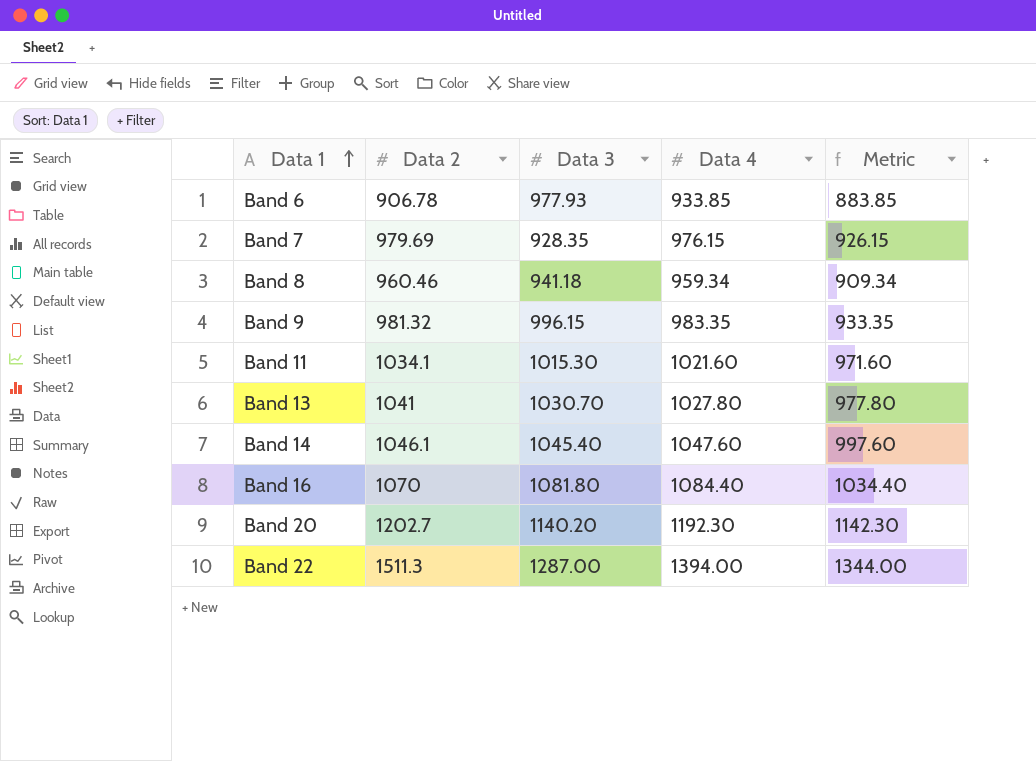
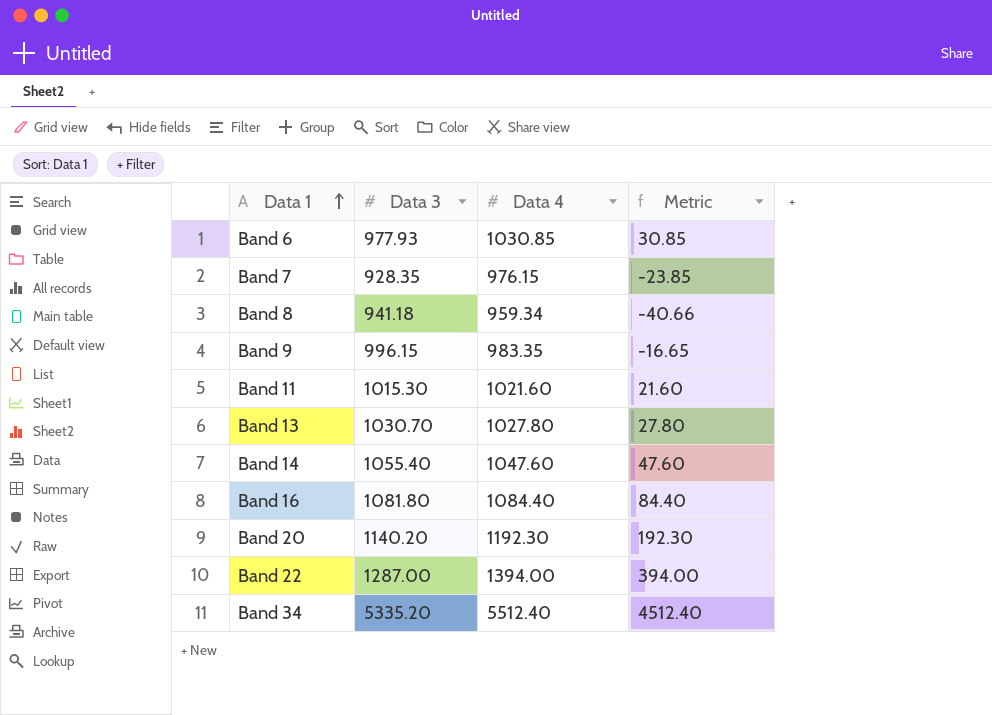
column Data 2 | position: 2 -> none
column Metric | formula: [Data 4] - 50 -> [Data 4] - 1000
Band 6 | Data 4: 933.85 -> 1030.85
Band 14 | Data 3: 1045.40 -> 1055.40
row Band 34: none -> 5335.20 | 5512.40 | 4512.40

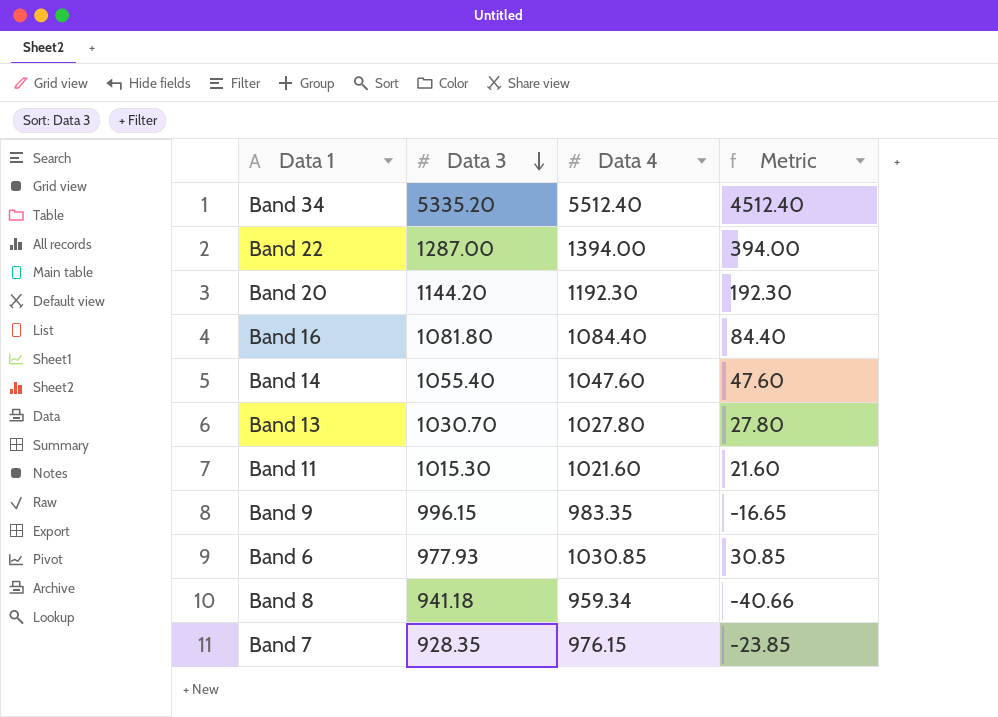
row order: Data 1 ascending -> Data 3 descending
Band 20 | Data 3: 1140.20 -> 1144.20

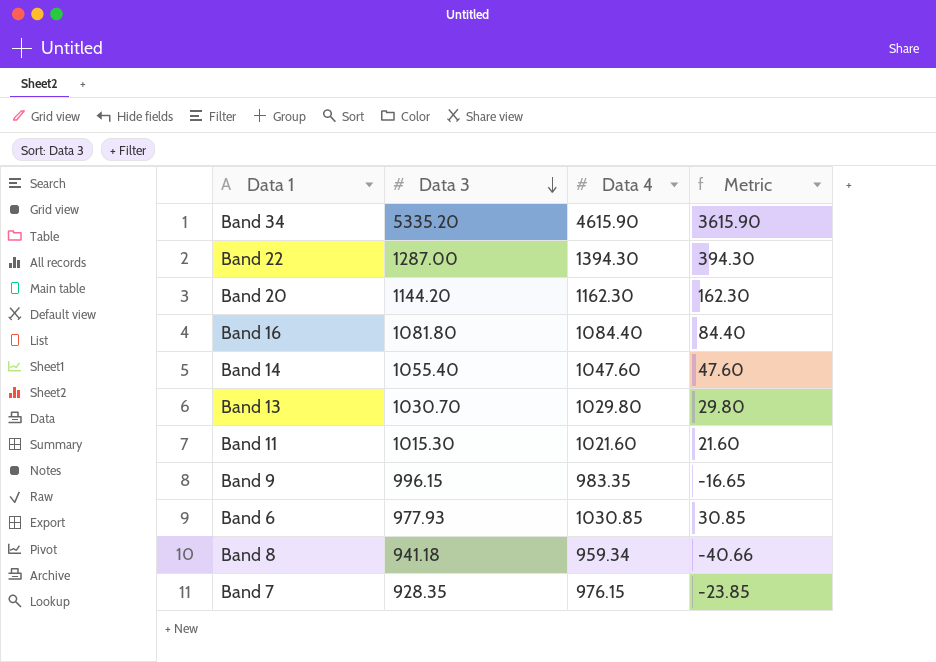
Band 34 | Data 4: 5512.40 -> 4615.90
Band 34 | Metric: 4512.40 -> 3615.90
Band 22 | Data 4: 1394.00 -> 1394.30
Band 22 | Metric: 394.00 -> 394.30
Band 20 | Data 4: 1192.30 -> 1162.30
Band 20 | Metric: 192.30 -> 162.30
Band 13 | Data 4: 1027.80 -> 1029.80
Band 13 | Metric: 27.80 -> 29.80

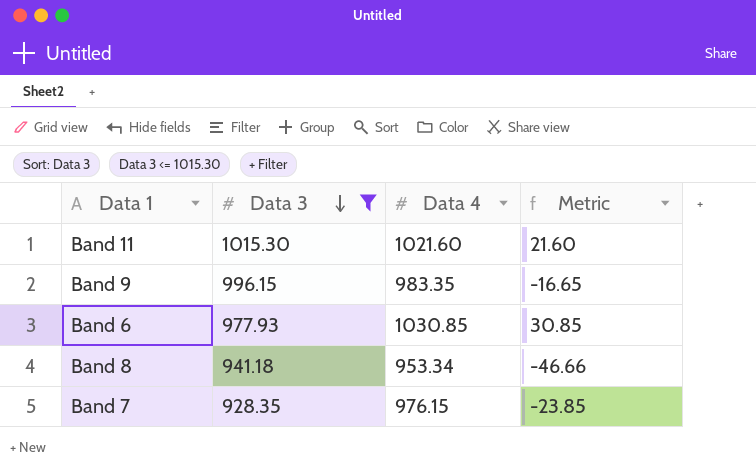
filter: none -> Data 3 <= 1015.30
Band 8 | Data 4: 959.34 -> 953.34
Band 8 | Metric: -40.66 -> -46.66

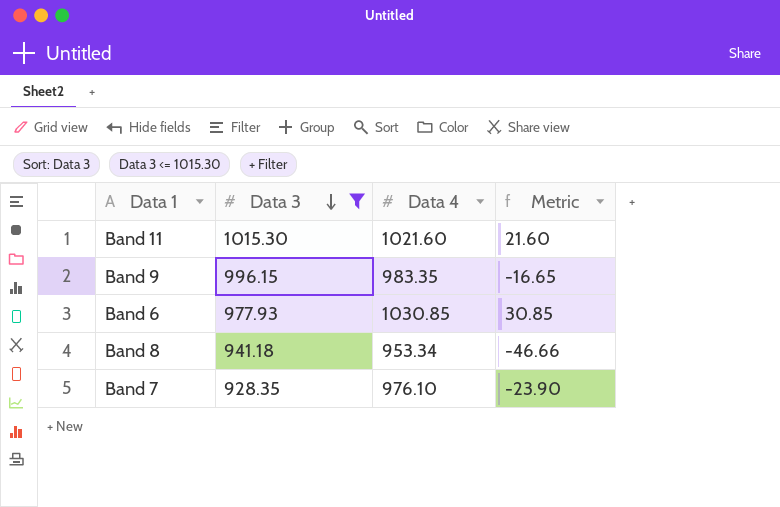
Band 7 | Data 4: 976.15 -> 976.10
Band 7 | Metric: -23.85 -> -23.90

